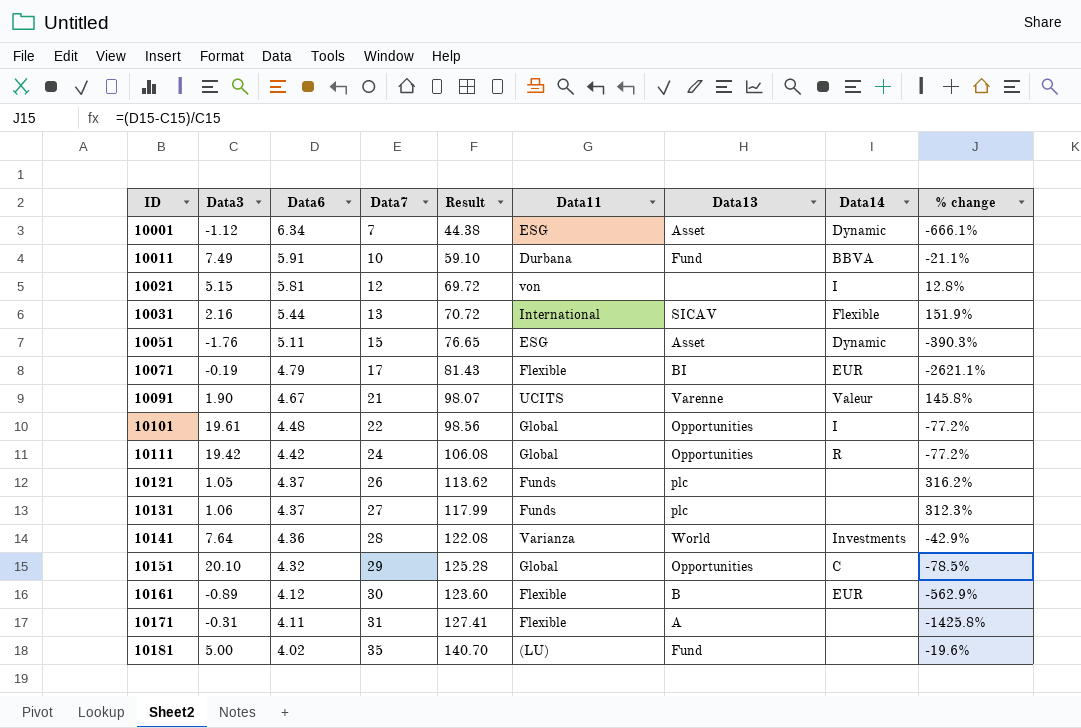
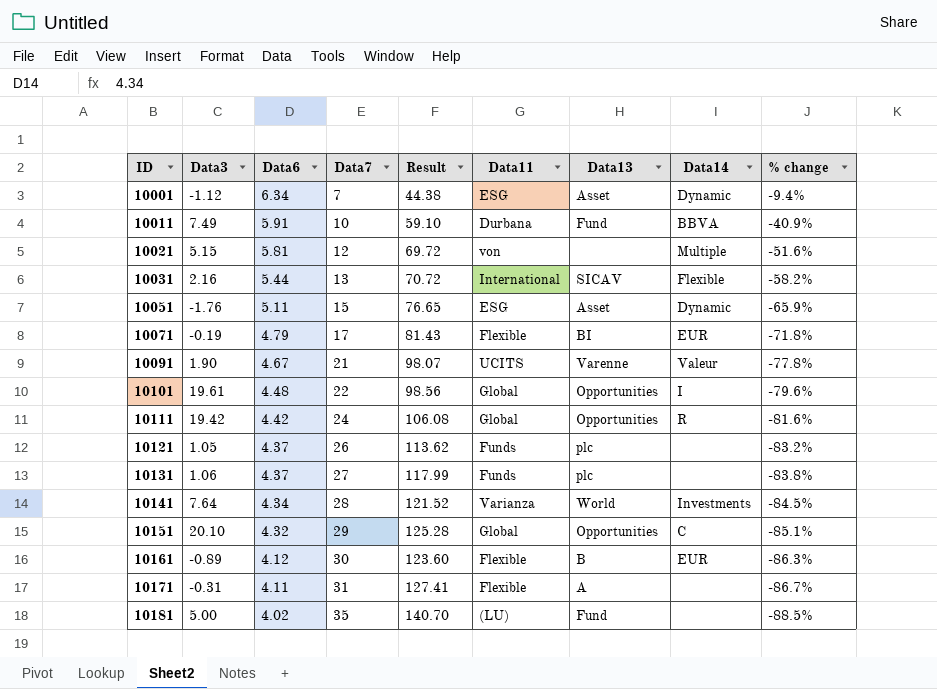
column % change | formula: ([Data6] - [Data3]) / [Data3] -> ([Data6] - [Data7]) / [Data7]
10021 | Data14: I -> Multiple
10141 | Data6: 4.36 -> 4.34
10141 | Result: 122.08 -> 121.52

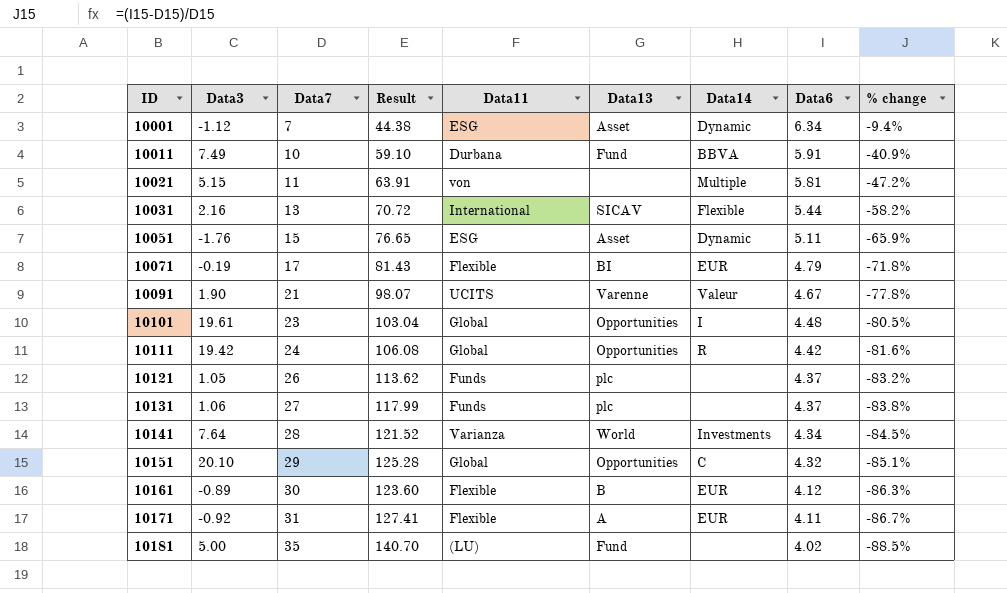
column Data6 | position: 3 -> 8
10021 | Data7: 12 -> 11
10021 | Result: 69.72 -> 63.91
10021 | % change: -51.6% -> -47.2%
10101 | Data7: 22 -> 23
10101 | Result: 98.56 -> 103.04
10101 | % change: -79.6% -> -80.5%
10171 | Data3: -0.31 -> -0.92
10171 | Data14: none -> EUR

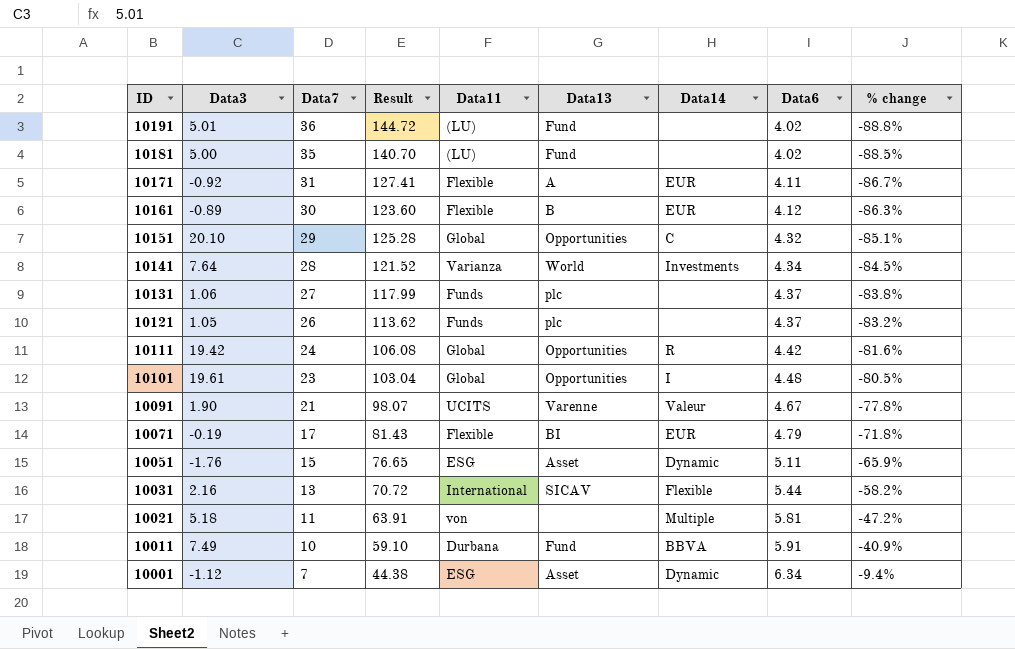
row order: ID ascending -> ID descending
row 10191: none -> 5.01 | 36 | 144.72 | (LU) | Fund | none | 4.02 | -88.8%
10021 | Data3: 5.15 -> 5.18

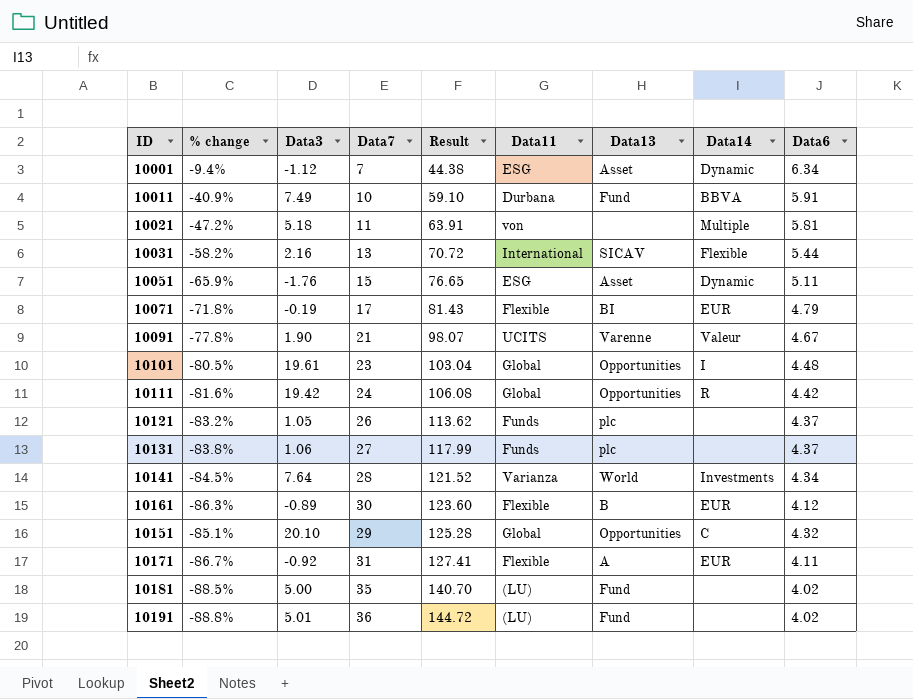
row order: ID descending -> Result ascending
column % change | position: 9 -> 2

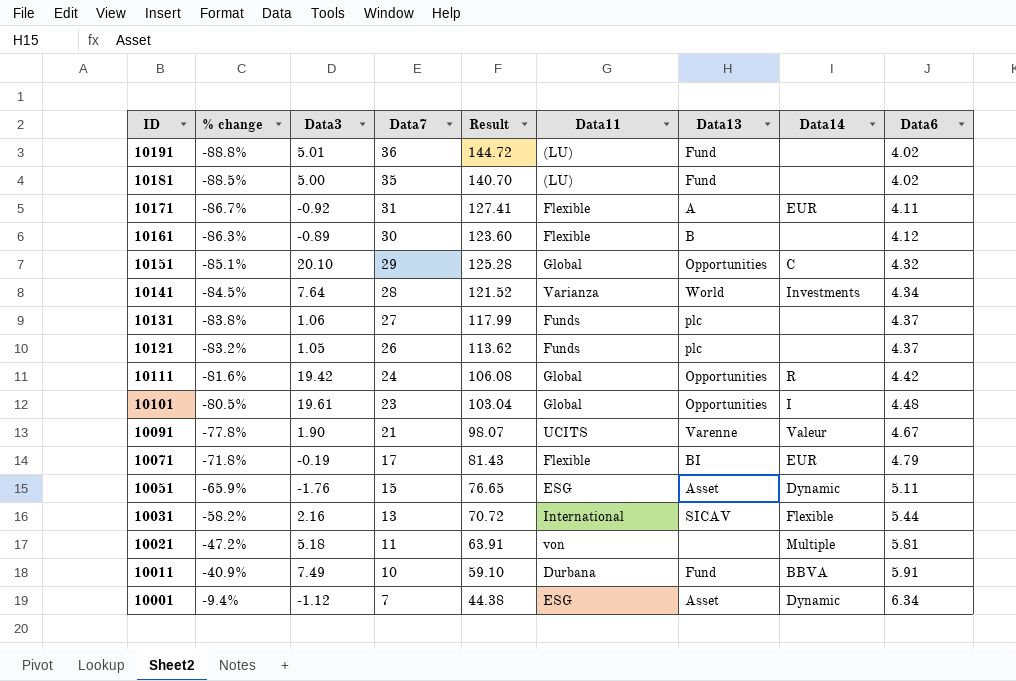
row order: Result ascending -> ID descending
10161 | Data14: EUR -> none

